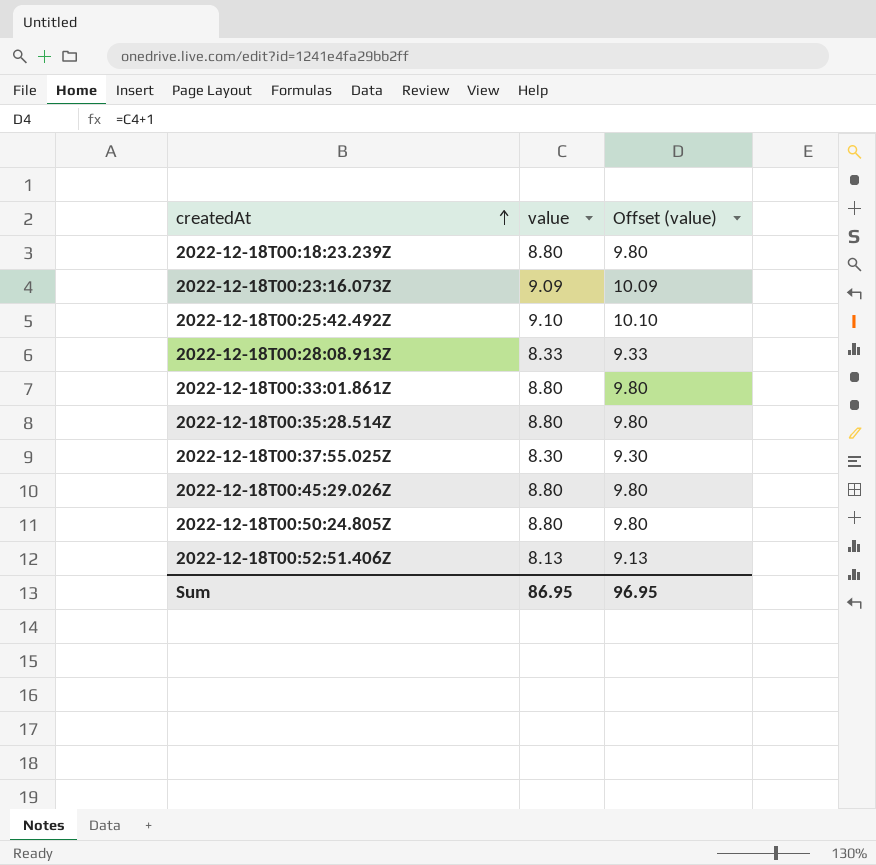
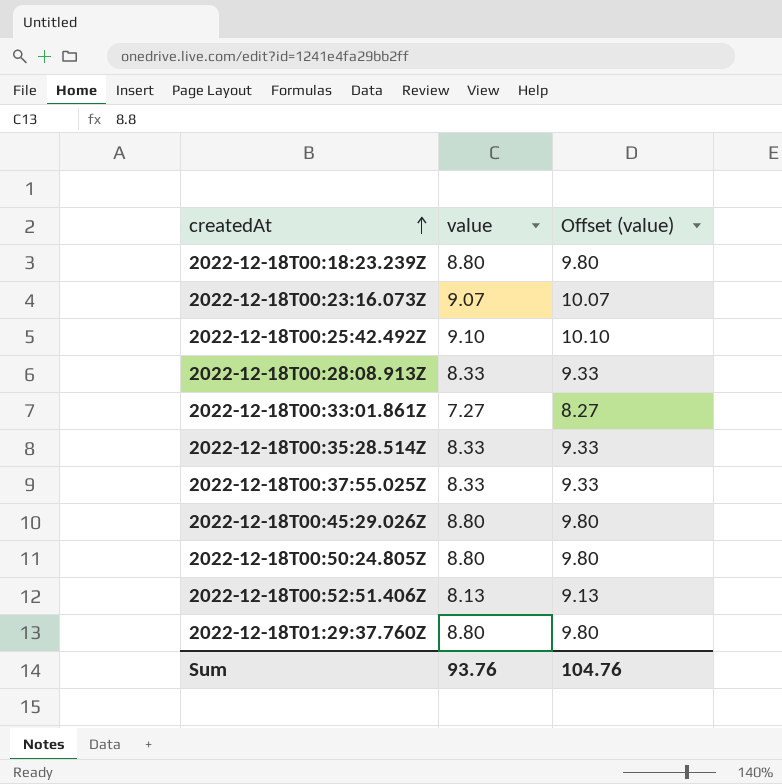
2022-12-18T00:23:16.073Z | value: 9.09 -> 9.07
2022-12-18T00:23:16.073Z | Offset (value): 10.09 -> 10.07
2022-12-18T00:33:01.861Z | value: 8.80 -> 7.27
2022-12-18T00:33:01.861Z | Offset (value): 9.80 -> 8.27
2022-12-18T00:35:28.514Z | value: 8.80 -> 8.33
2022-12-18T00:35:28.514Z | Offset (value): 9.80 -> 9.33
2022-12-18T00:37:55.025Z | value: 8.30 -> 8.33
2022-12-18T00:37:55.025Z | Offset (value): 9.30 -> 9.33
row 2022-12-18T01:29:37.760Z: none -> 8.80 | 9.80
Sum | value: 86.95 -> 93.76
Sum | Offset (value): 96.95 -> 104.76

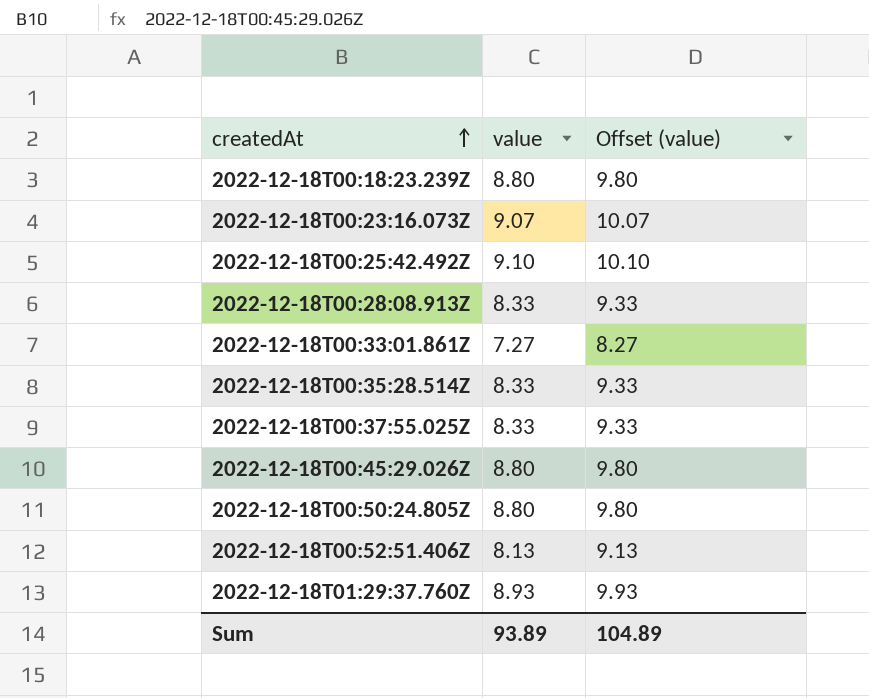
2022-12-18T01:29:37.760Z | value: 8.80 -> 8.93
2022-12-18T01:29:37.760Z | Offset (value): 9.80 -> 9.93
Sum | value: 93.76 -> 93.89
Sum | Offset (value): 104.76 -> 104.89

